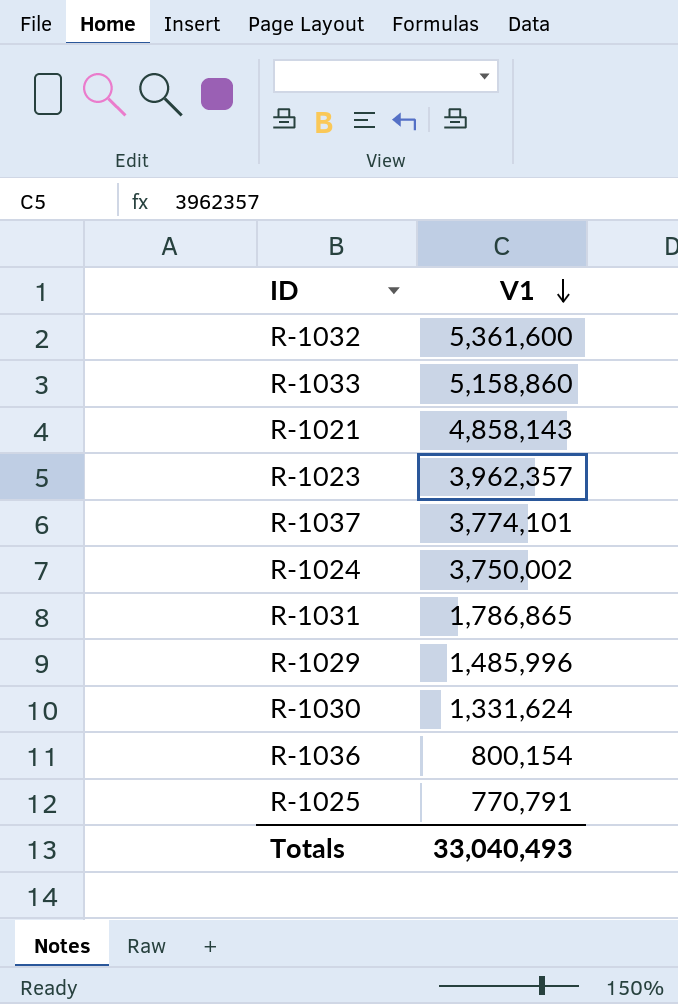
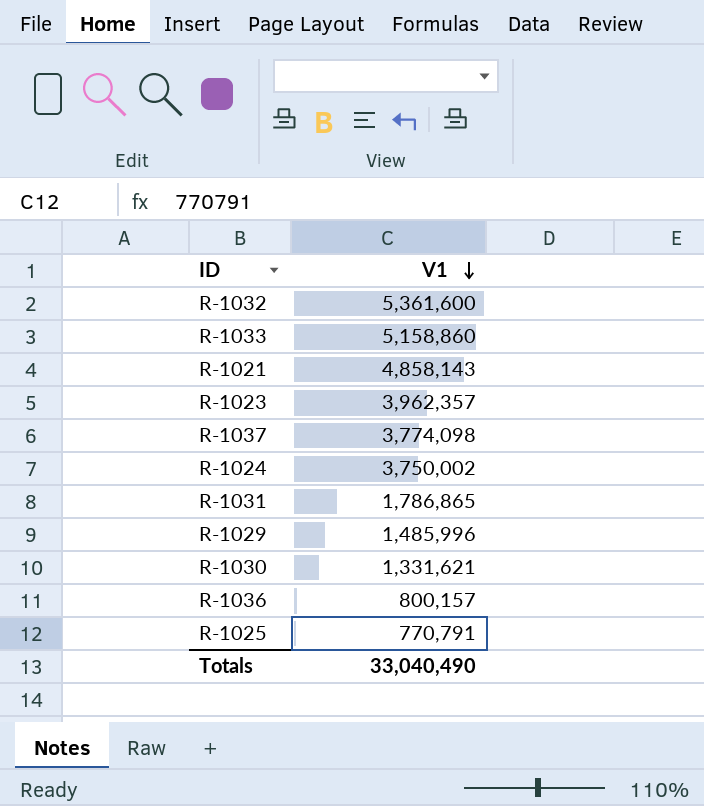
R-1037 | V1: 3,774,101 -> 3,774,098
R-1030 | V1: 1,331,624 -> 1,331,621
R-1036 | V1: 800,154 -> 800,157
Totals | V1: 33,040,493 -> 33,040,490

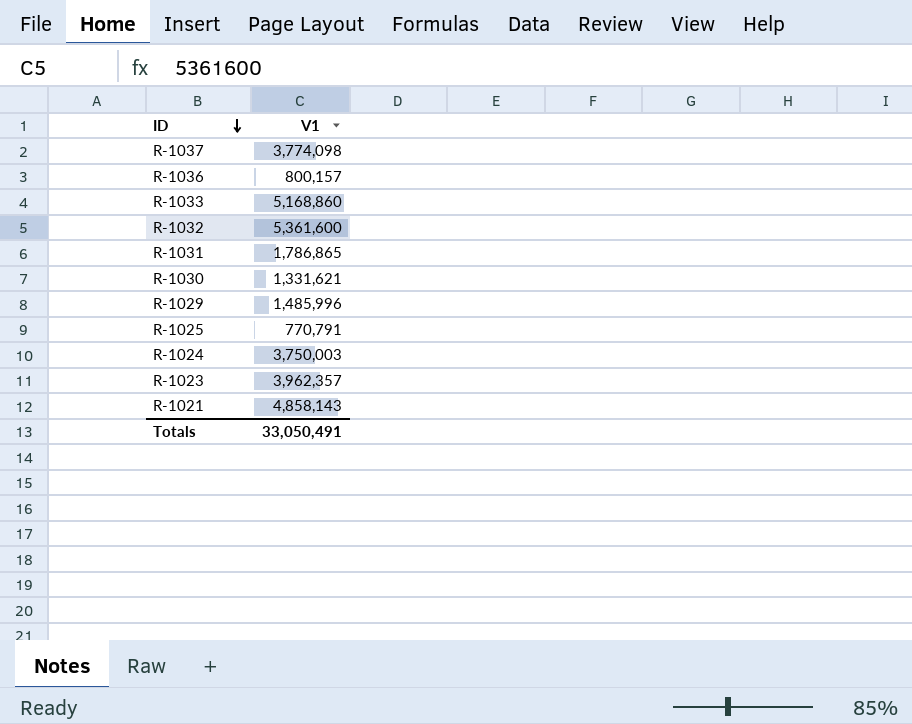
row order: V1 descending -> ID descending
R-1033 | V1: 5,158,860 -> 5,168,860
R-1024 | V1: 3,750,002 -> 3,750,003
Totals | V1: 33,040,490 -> 33,050,491

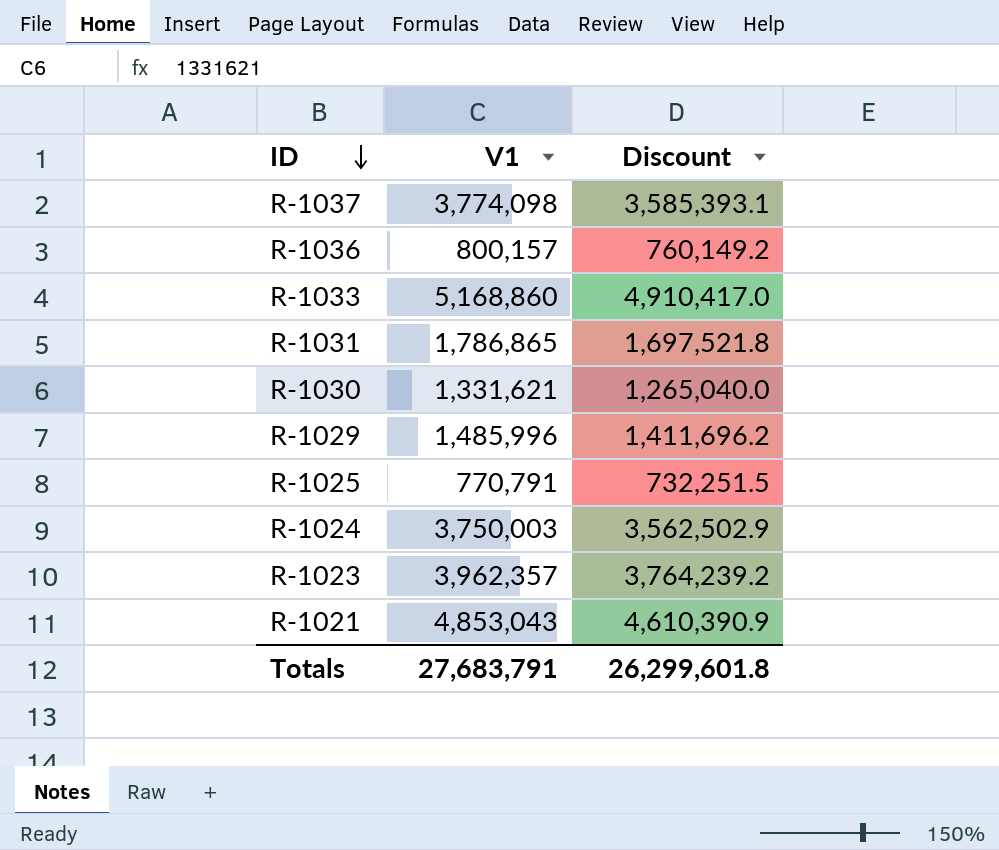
column Discount | formula: none -> [V1] * 0.95
row R-1032: 5,361,600 -> none
R-1021 | V1: 4,858,143 -> 4,853,043
Totals | V1: 33,050,491 -> 27,683,791

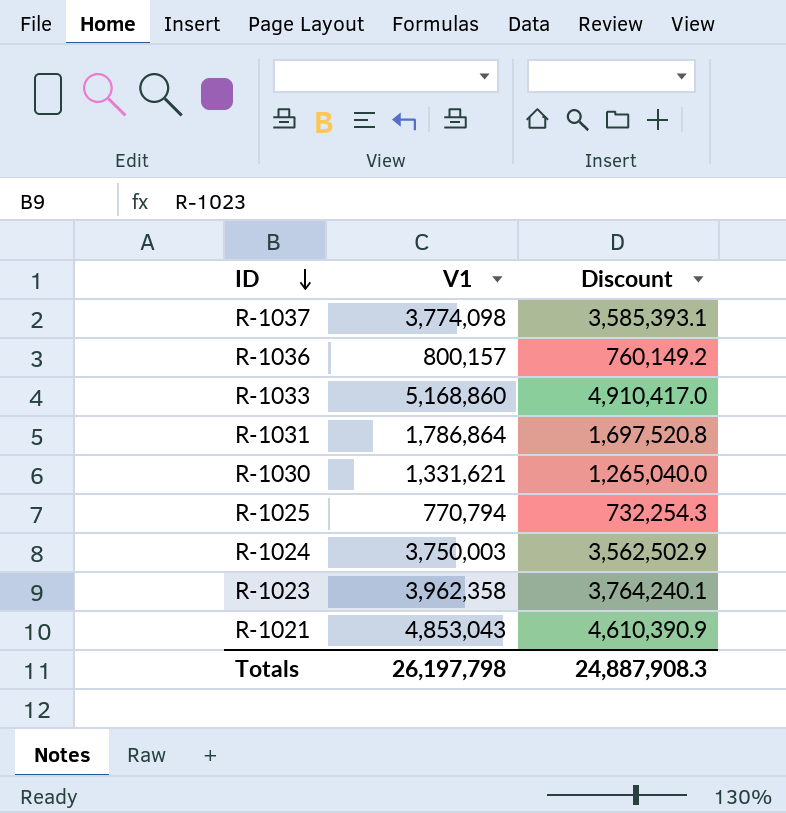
row R-1029: 1,485,996 | 1,411,696.2 -> none
R-1031 | V1: 1,786,865 -> 1,786,864
R-1031 | Discount: 1,697,521.8 -> 1,697,520.8
R-1025 | V1: 770,791 -> 770,794
R-1025 | Discount: 732,251.5 -> 732,254.3
R-1023 | V1: 3,962,357 -> 3,962,358
R-1023 | Discount: 3,764,239.2 -> 3,764,240.1
Totals | V1: 27,683,791 -> 26,197,798
Totals | Discount: 26,299,601.8 -> 24,887,908.3

